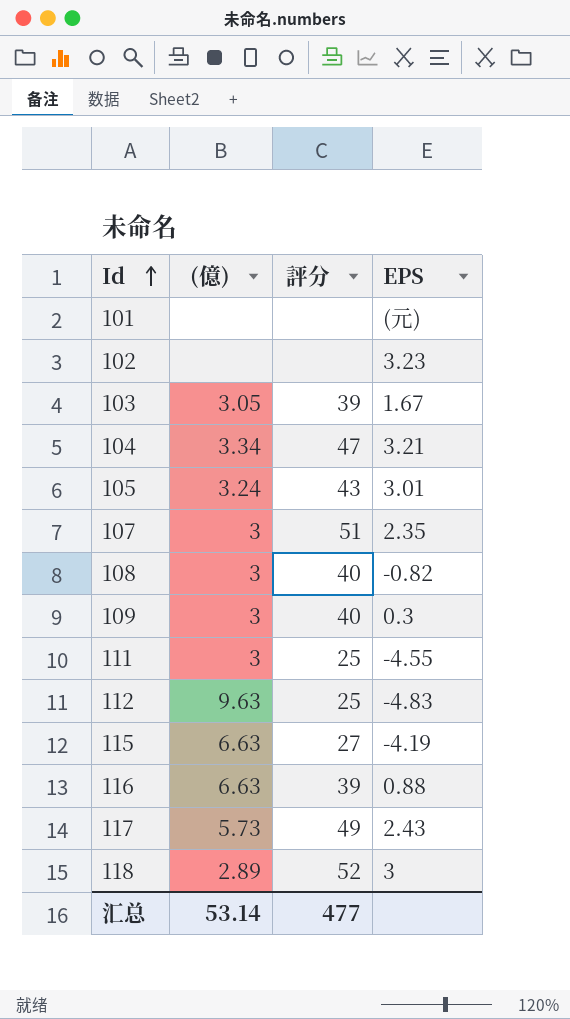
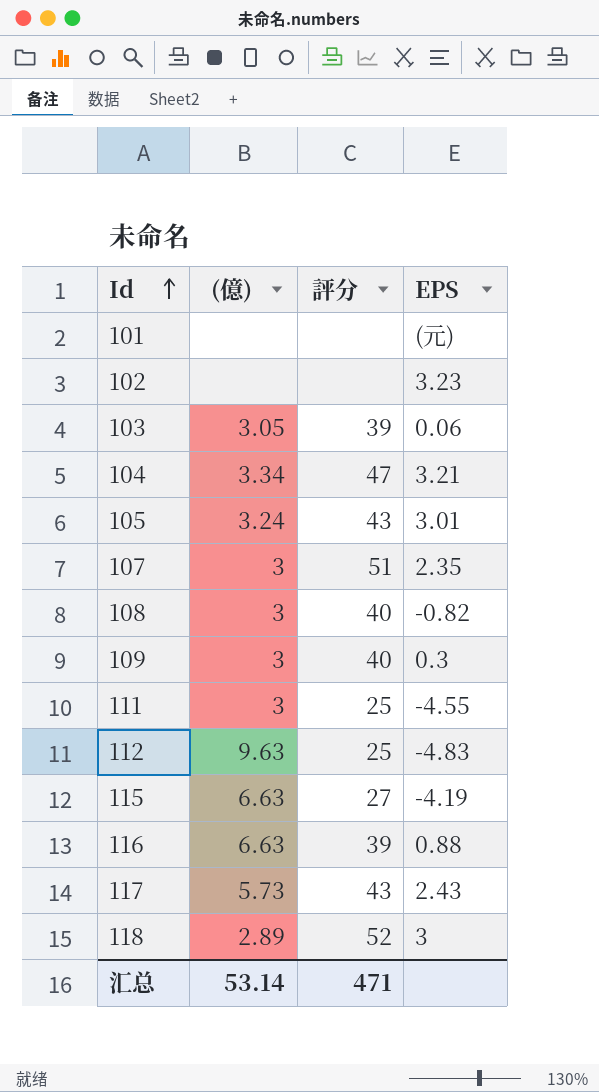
103 | EPS: 1.67 -> 0.06
117 | 評分: 49 -> 43
汇总 | 評分: 477 -> 471

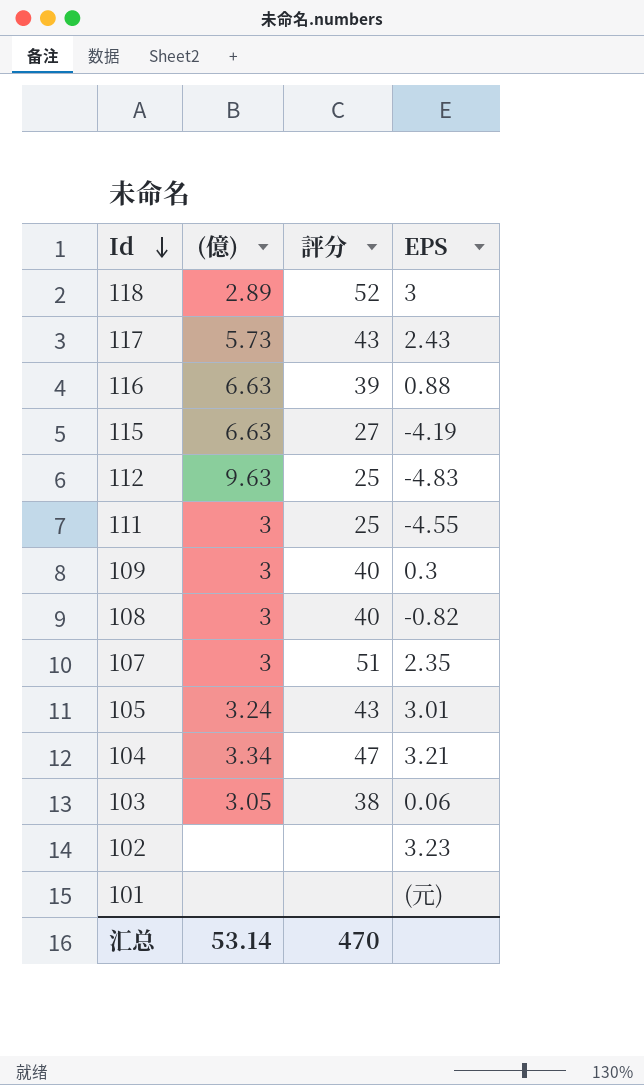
row order: Id ascending -> Id descending
103 | 評分: 39 -> 38
汇总 | 評分: 471 -> 470

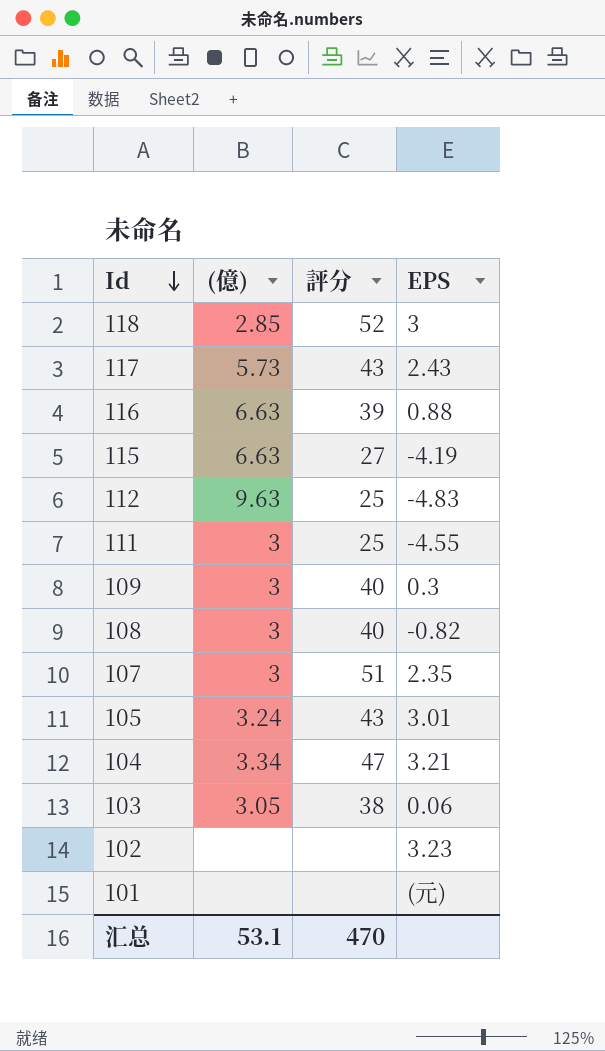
118 | (億): 2.89 -> 2.85
汇总 | (億): 53.14 -> 53.1

